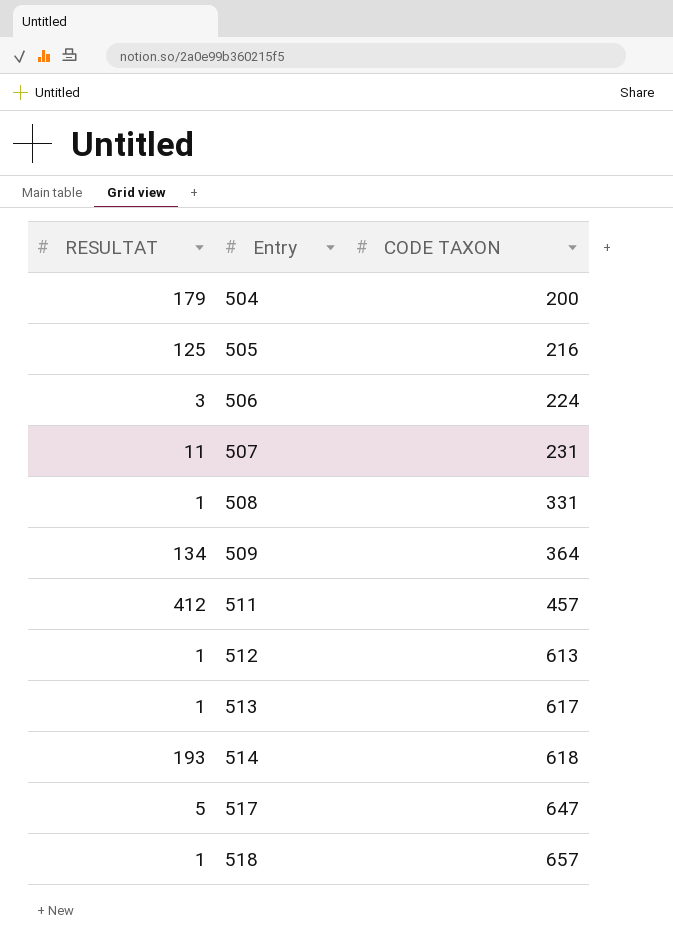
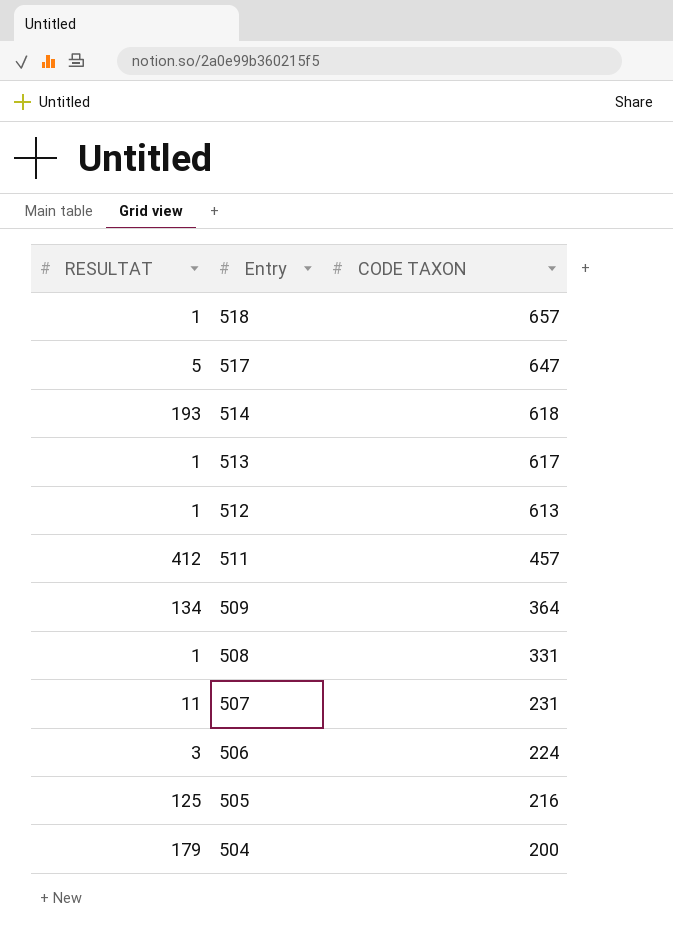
row order: Entry ascending -> Entry descending

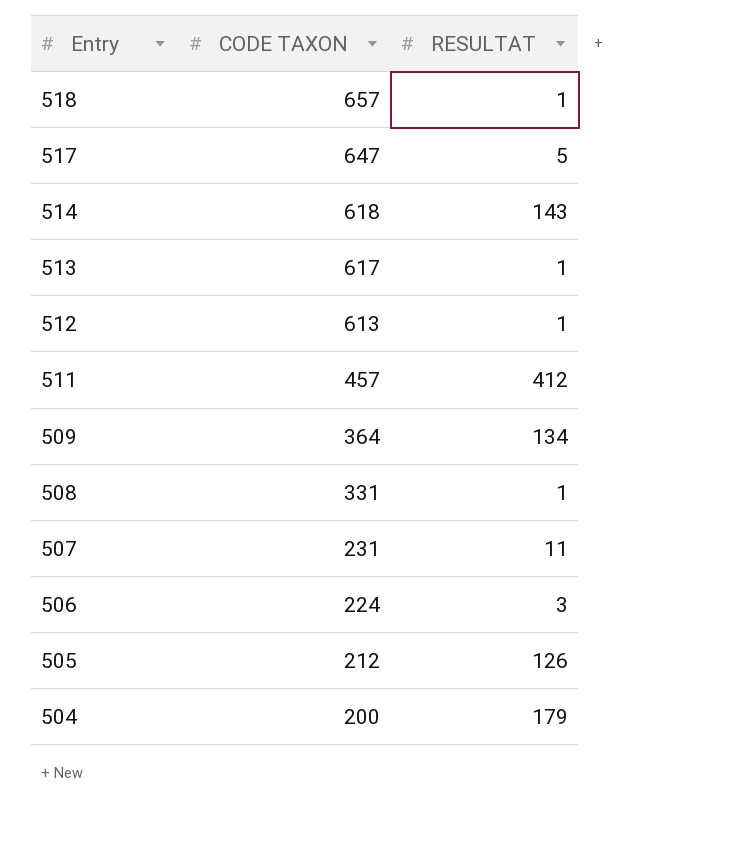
column RESULTAT | position: 1 -> 3
514 | RESULTAT: 193 -> 143
505 | CODE TAXON: 216 -> 212
505 | RESULTAT: 125 -> 126

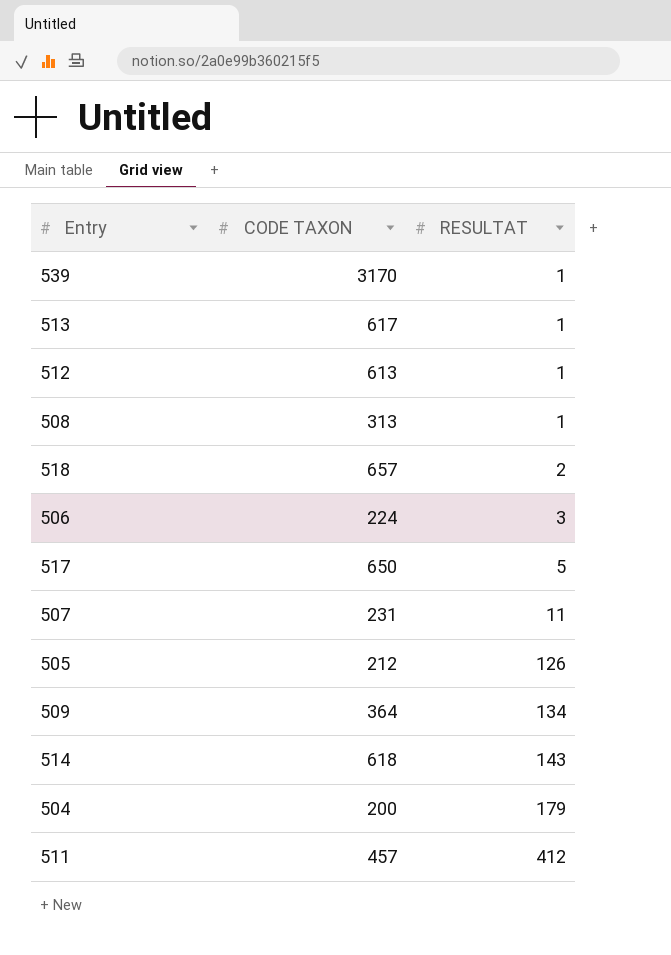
row order: Entry descending -> RESULTAT ascending
row 539: none -> 3170 | 1
508 | CODE TAXON: 331 -> 313
518 | RESULTAT: 1 -> 2
517 | CODE TAXON: 647 -> 650

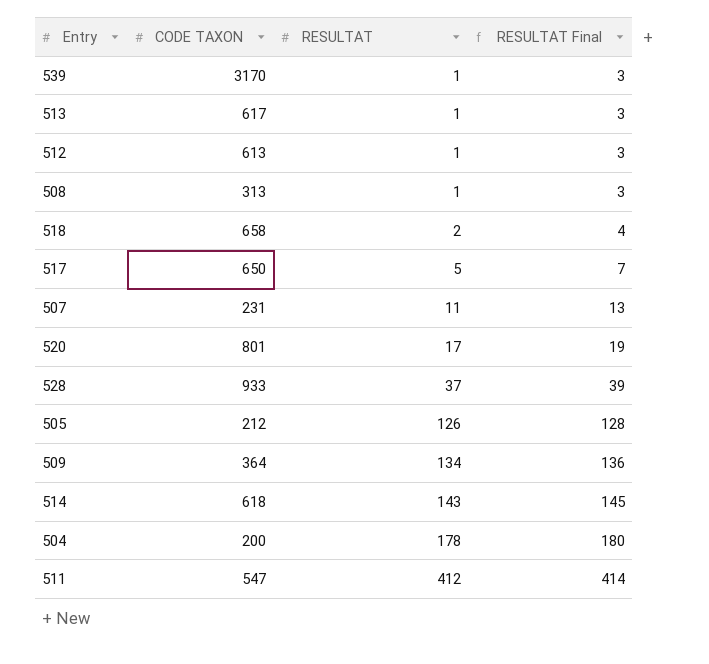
column RESULTAT Final | formula: none -> [RESULTAT] + 2
row 506: 224 | 3 -> none
518 | CODE TAXON: 657 -> 658
row 520: none -> 801 | 17 | 19
row 528: none -> 933 | 37 | 39
504 | RESULTAT: 179 -> 178
511 | CODE TAXON: 457 -> 547

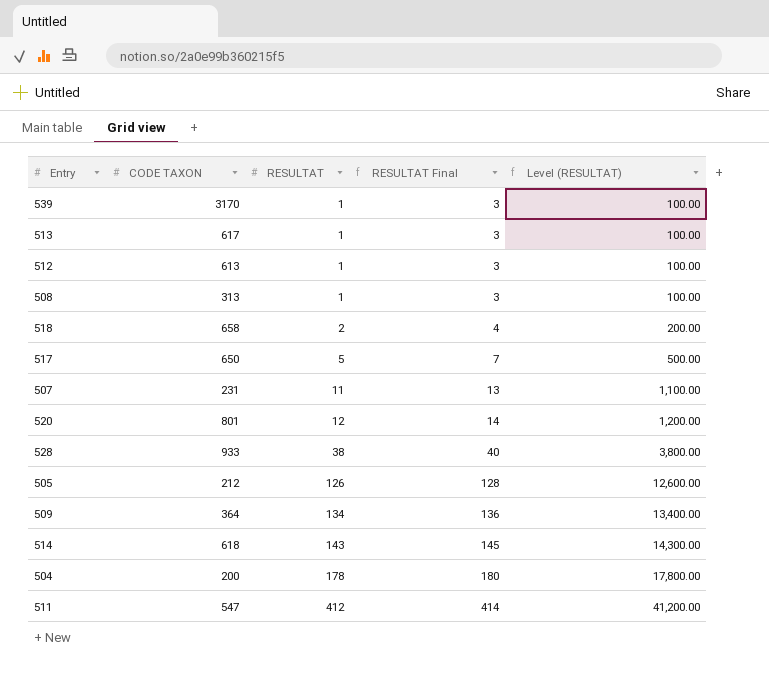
column Level (RESULTAT) | formula: none -> [RESULTAT] * 100
520 | RESULTAT: 17 -> 12
520 | RESULTAT Final: 19 -> 14
528 | RESULTAT: 37 -> 38
528 | RESULTAT Final: 39 -> 40

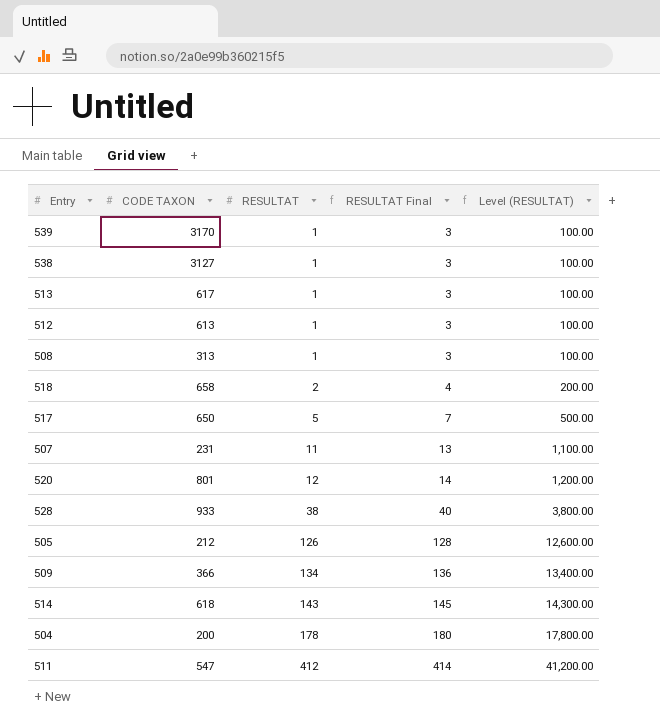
row 538: none -> 3127 | 1 | 3 | 100.00
509 | CODE TAXON: 364 -> 366

